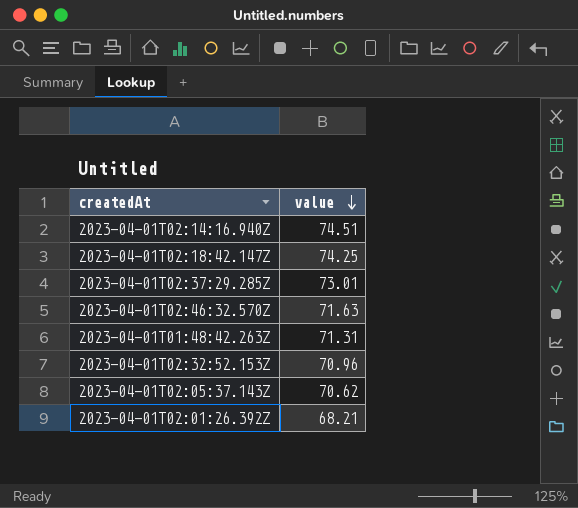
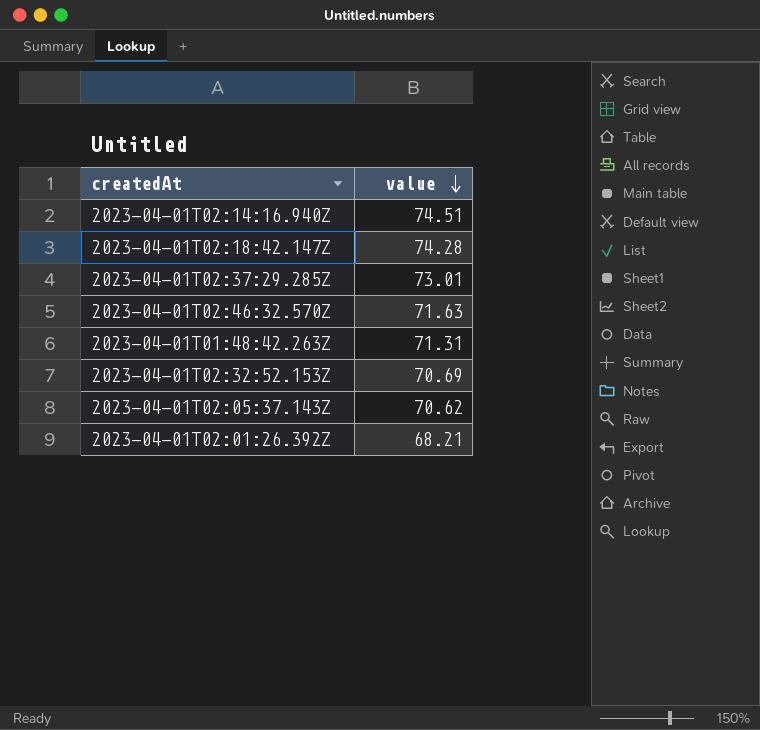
2023-04-01T02:18:42.147Z | value: 74.25 -> 74.28
2023-04-01T02:32:52.153Z | value: 70.96 -> 70.69

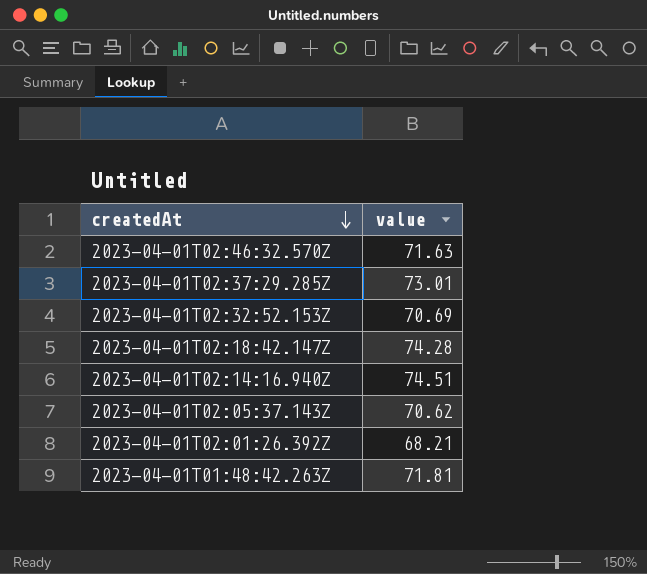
row order: value descending -> createdAt descending
2023-04-01T01:48:42.263Z | value: 71.31 -> 71.81

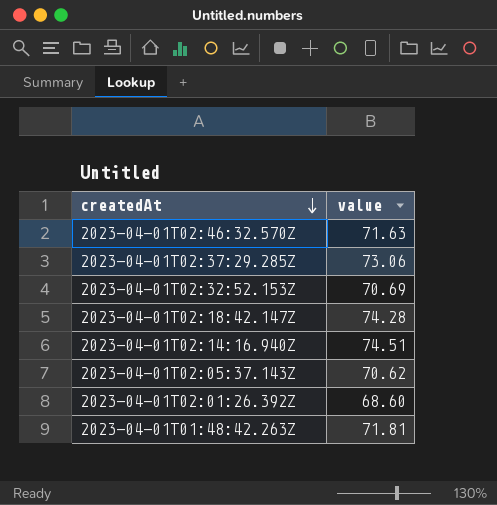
2023-04-01T02:37:29.285Z | value: 73.01 -> 73.06
2023-04-01T02:01:26.392Z | value: 68.21 -> 68.60

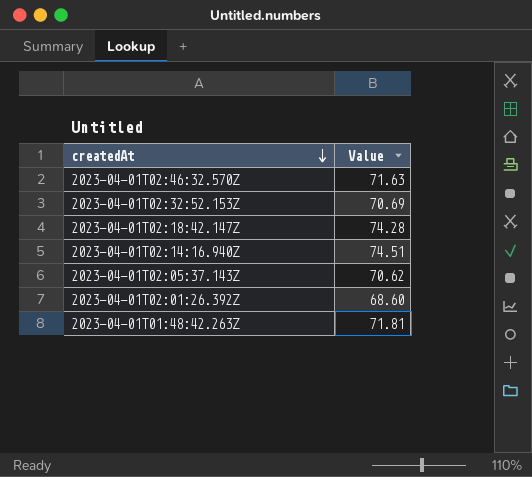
column name: value -> Value
row 2023-04-01T02:37:29.285Z: 73.06 -> none

